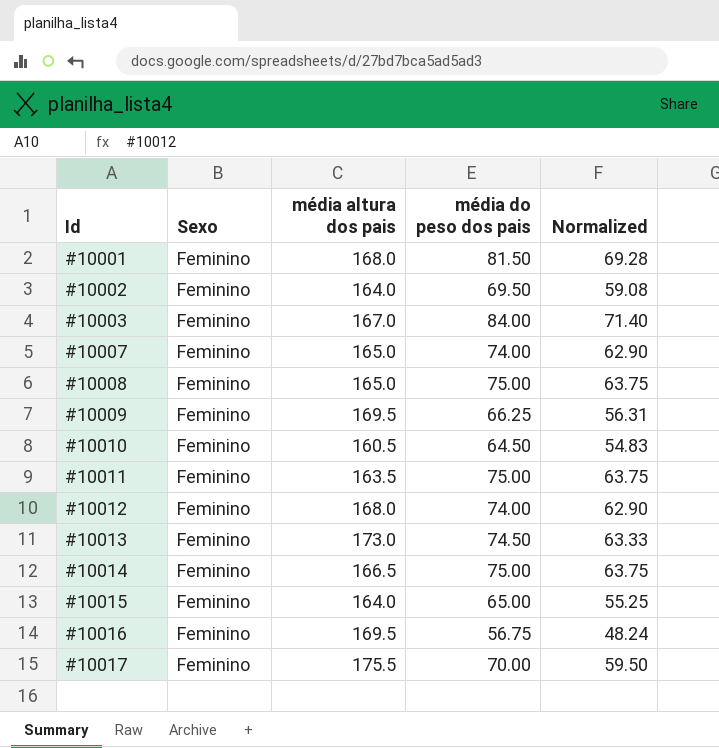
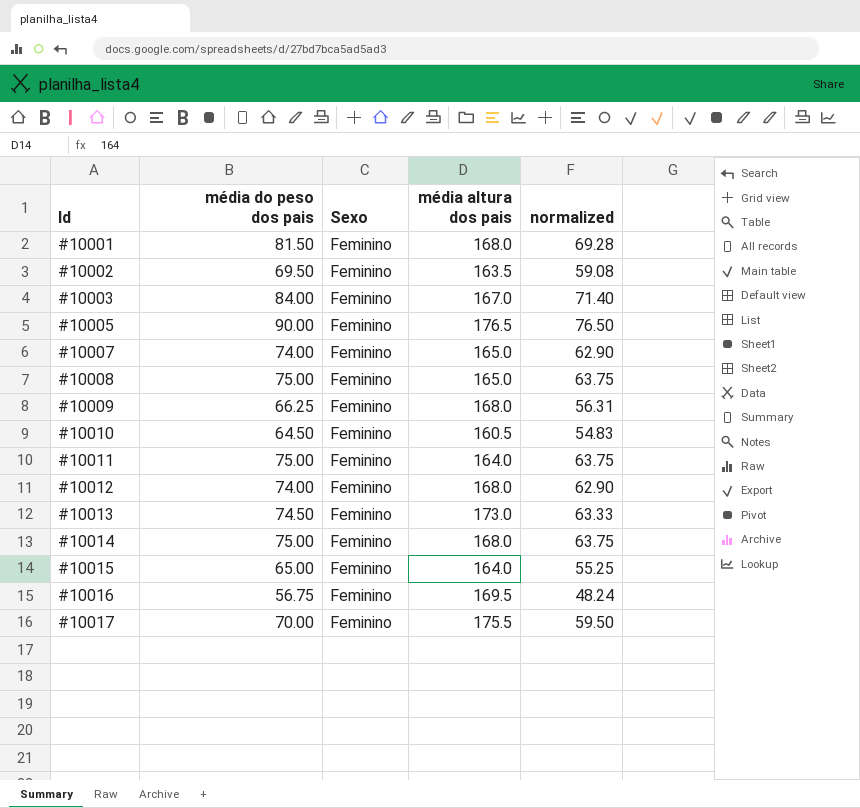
column média do peso dos pais | position: 4 -> 2
column name: Normalized -> normalized
#10002 | média altura dos pais: 164.0 -> 163.5
row #10005: none -> 90.00 | Feminino | 176.5 | 76.50
#10009 | média altura dos pais: 169.5 -> 168.0
#10011 | média altura dos pais: 163.5 -> 164.0
#10014 | média altura dos pais: 166.5 -> 168.0

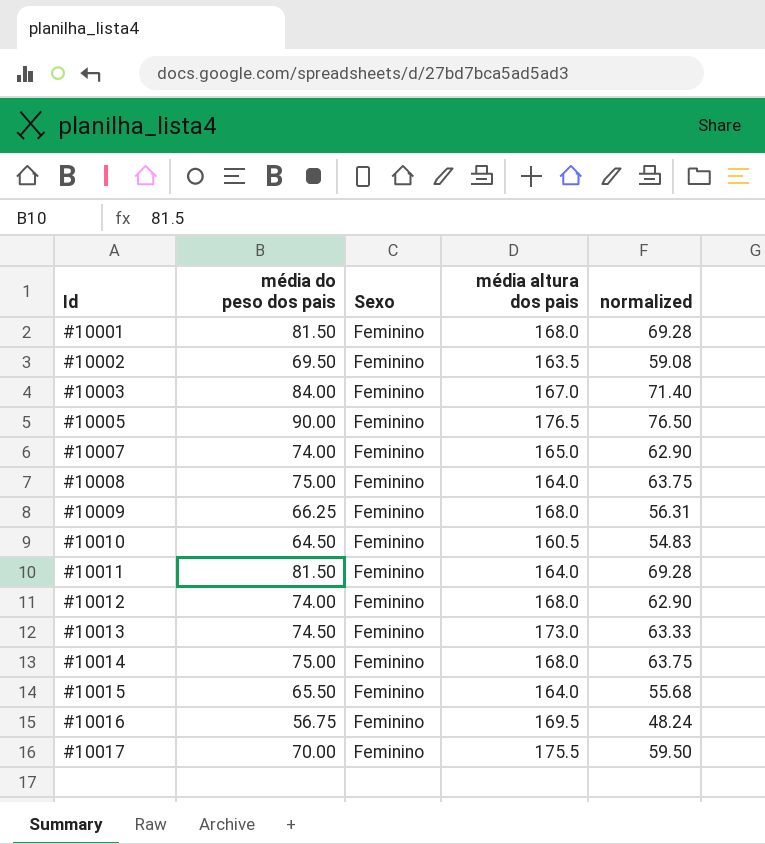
#10008 | média altura dos pais: 165.0 -> 164.0
#10011 | média do peso dos pais: 75.00 -> 81.50
#10011 | normalized: 63.75 -> 69.28
#10015 | média do peso dos pais: 65.00 -> 65.50
#10015 | normalized: 55.25 -> 55.68

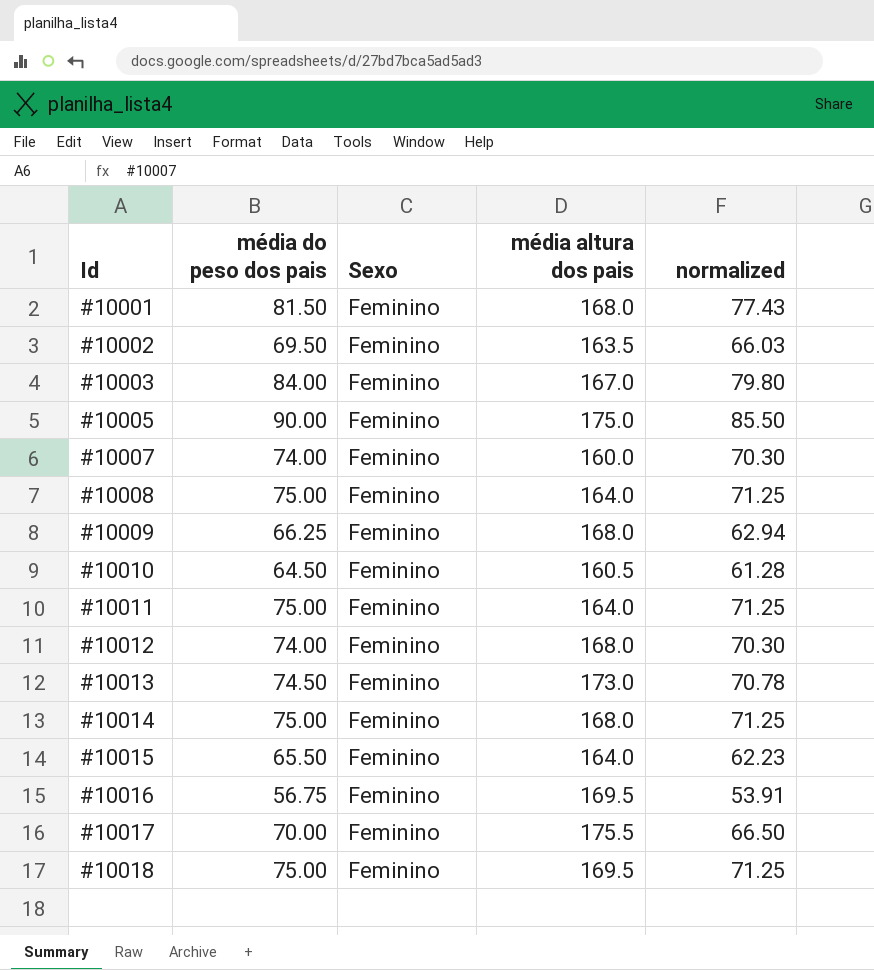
column normalized | formula: [média do peso dos pais] * 0.85 -> [média do peso dos pais] * 0.95
#10005 | média altura dos pais: 176.5 -> 175.0
#10007 | média altura dos pais: 165.0 -> 160.0
#10011 | média do peso dos pais: 81.50 -> 75.00
row #10018: none -> 75.00 | Feminino | 169.5 | 71.25

